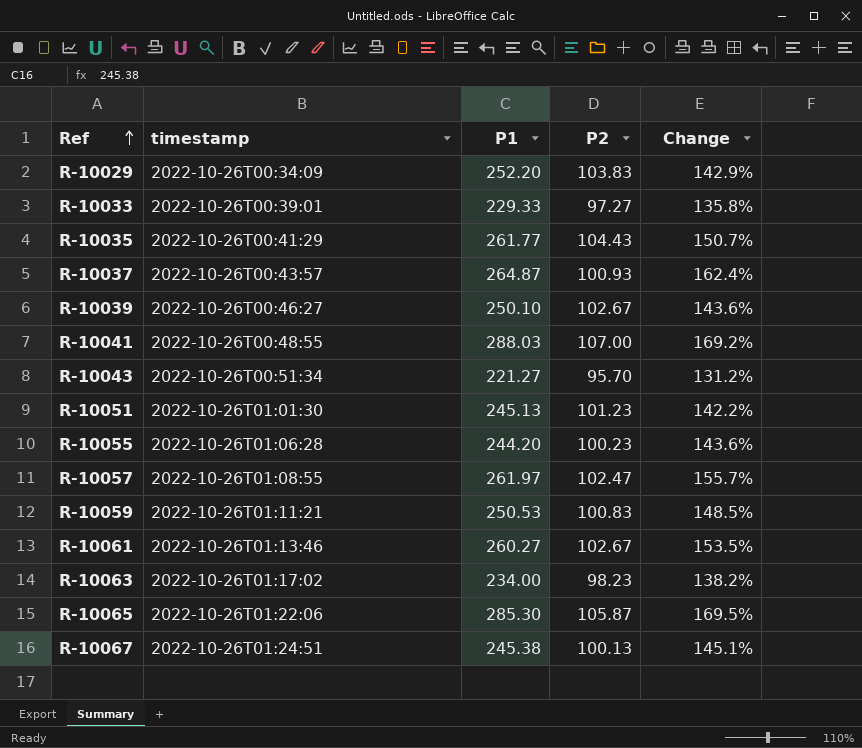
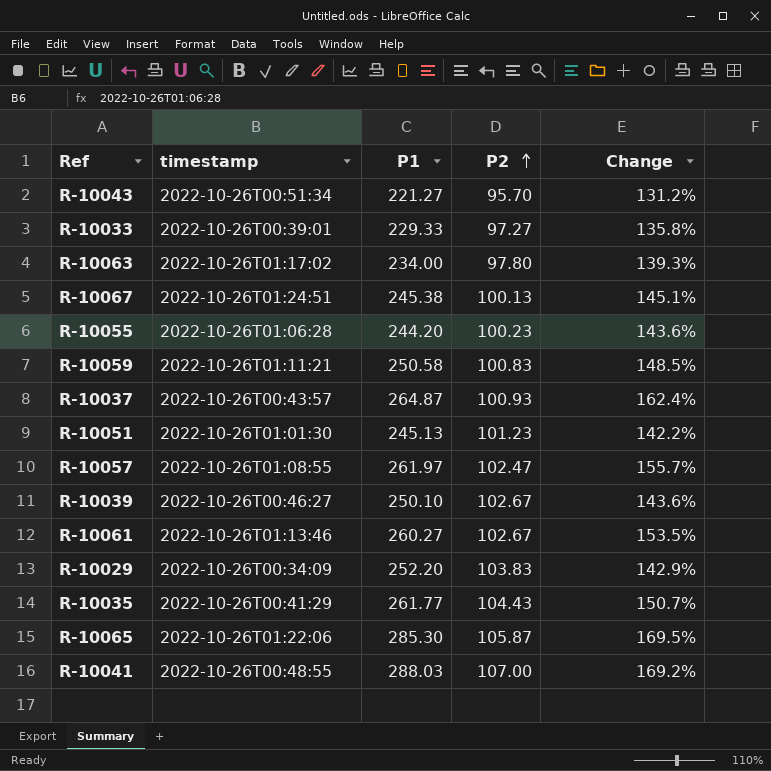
row order: Ref ascending -> P2 ascending
R-10063 | P2: 98.23 -> 97.80
R-10063 | Change: 138.2% -> 139.3%
R-10059 | P1: 250.53 -> 250.58

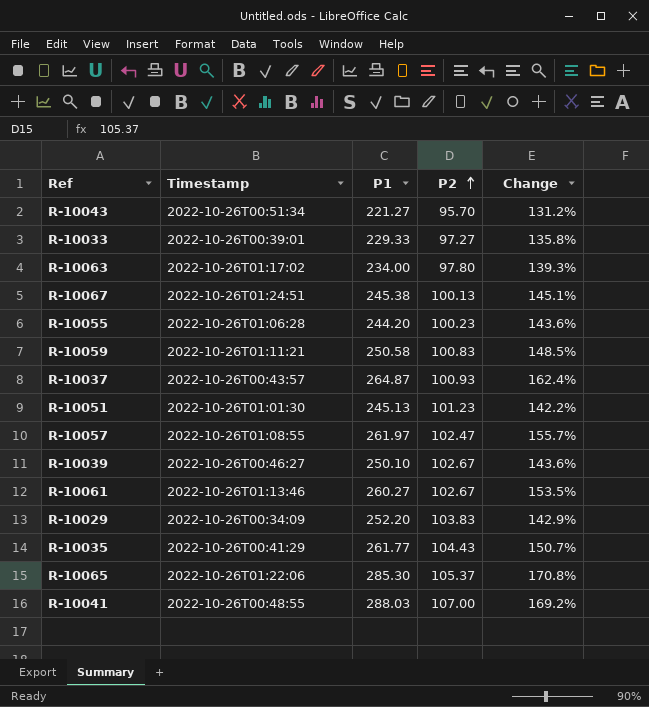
column name: timestamp -> Timestamp
R-10065 | P2: 105.87 -> 105.37
R-10065 | Change: 169.5% -> 170.8%

